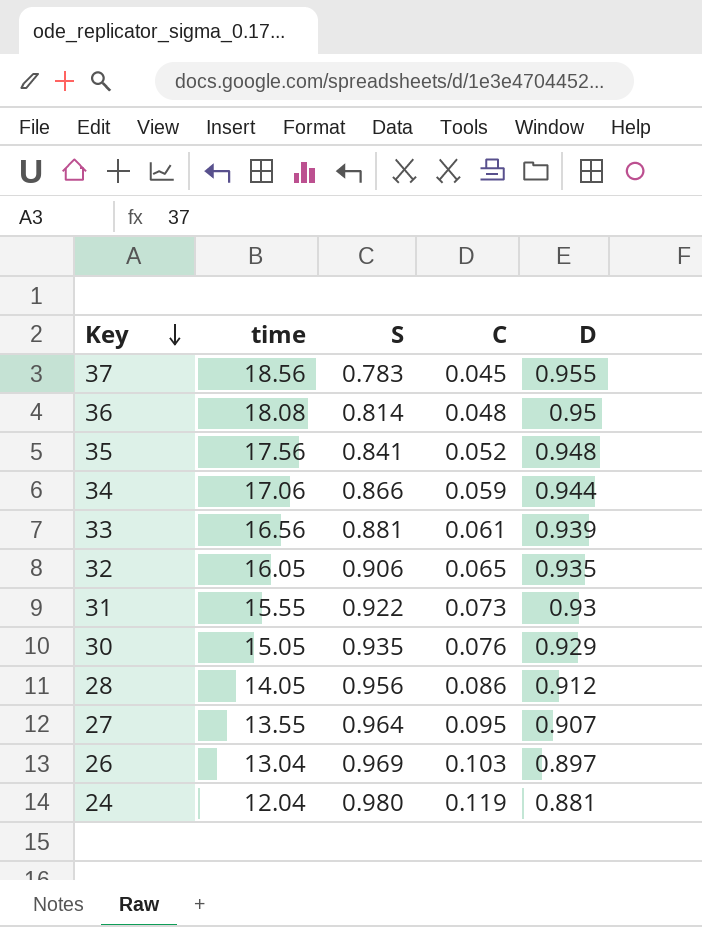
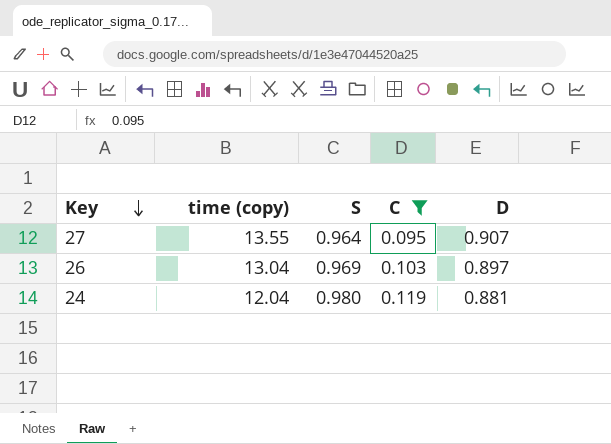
filter: none -> C >= 0.095
column name: time -> time (copy)

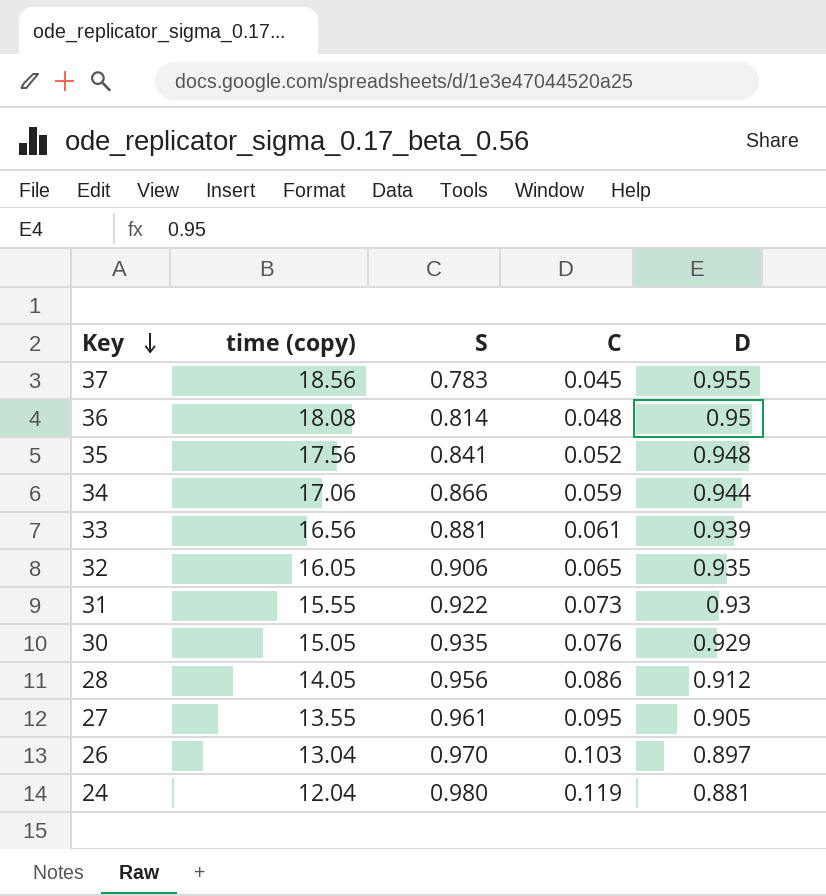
filter: C >= 0.095 -> none
27 | S: 0.964 -> 0.961
27 | D: 0.907 -> 0.905
26 | S: 0.969 -> 0.970

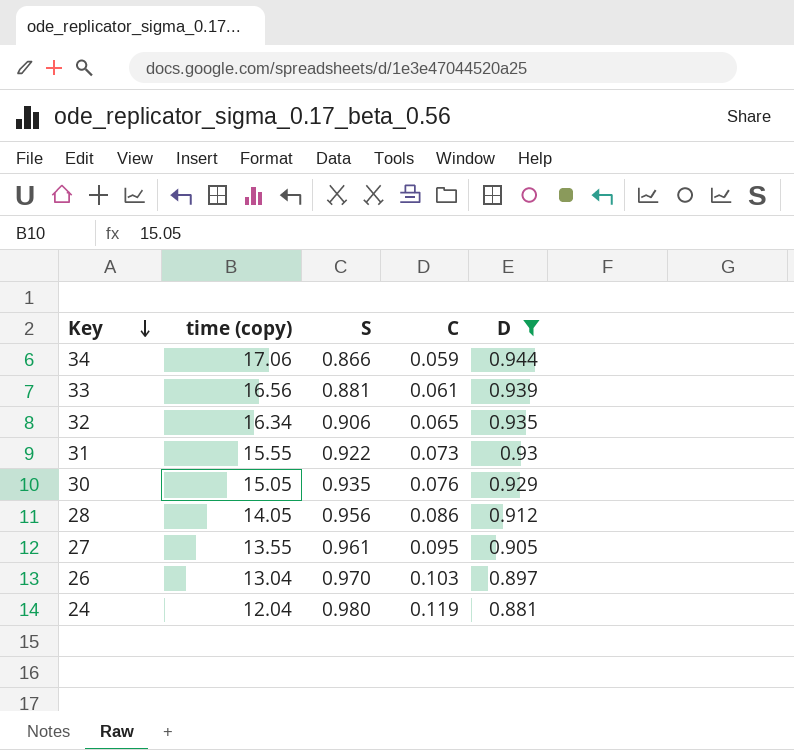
filter: none -> D <= 0.944
32 | time (copy): 16.05 -> 16.34

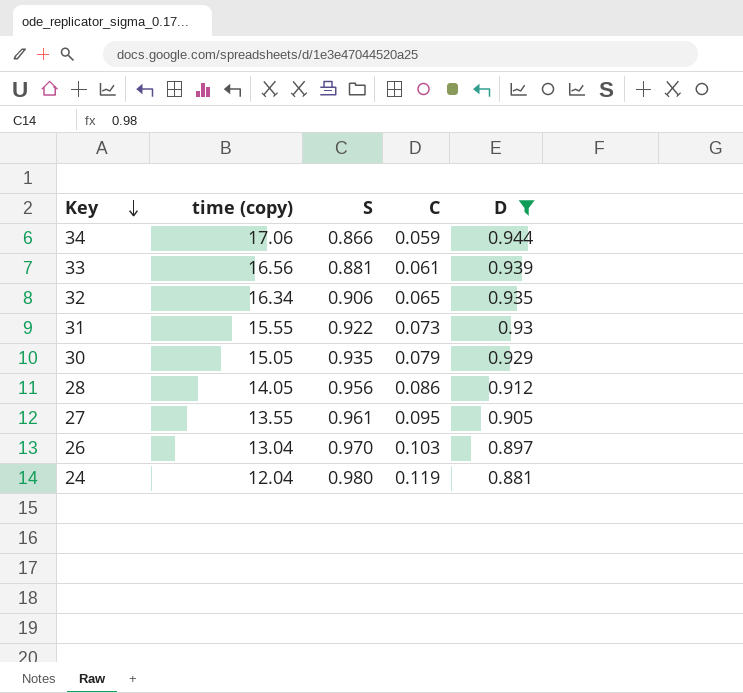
30 | C: 0.076 -> 0.079

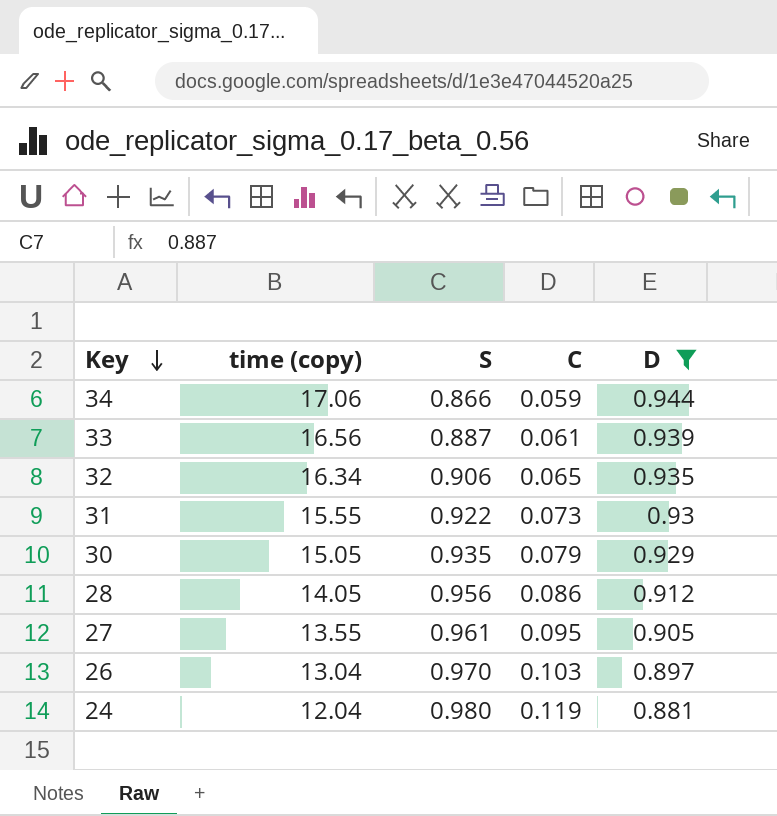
33 | S: 0.881 -> 0.887

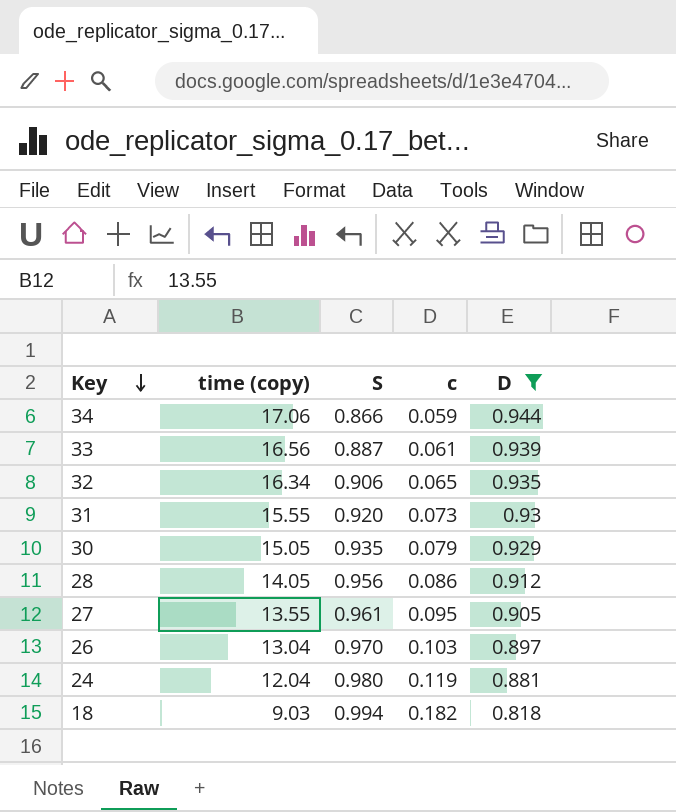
column name: C -> c
31 | S: 0.922 -> 0.920
row 18: none -> 9.03 | 0.994 | 0.182 | 0.818

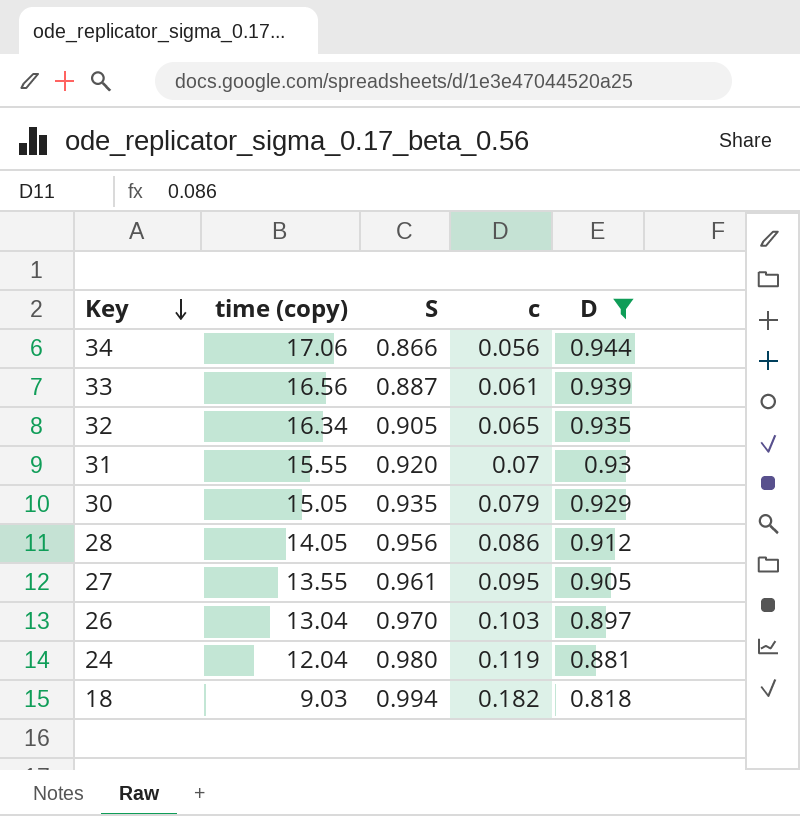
34 | c: 0.059 -> 0.056
32 | S: 0.906 -> 0.905
31 | c: 0.073 -> 0.07

